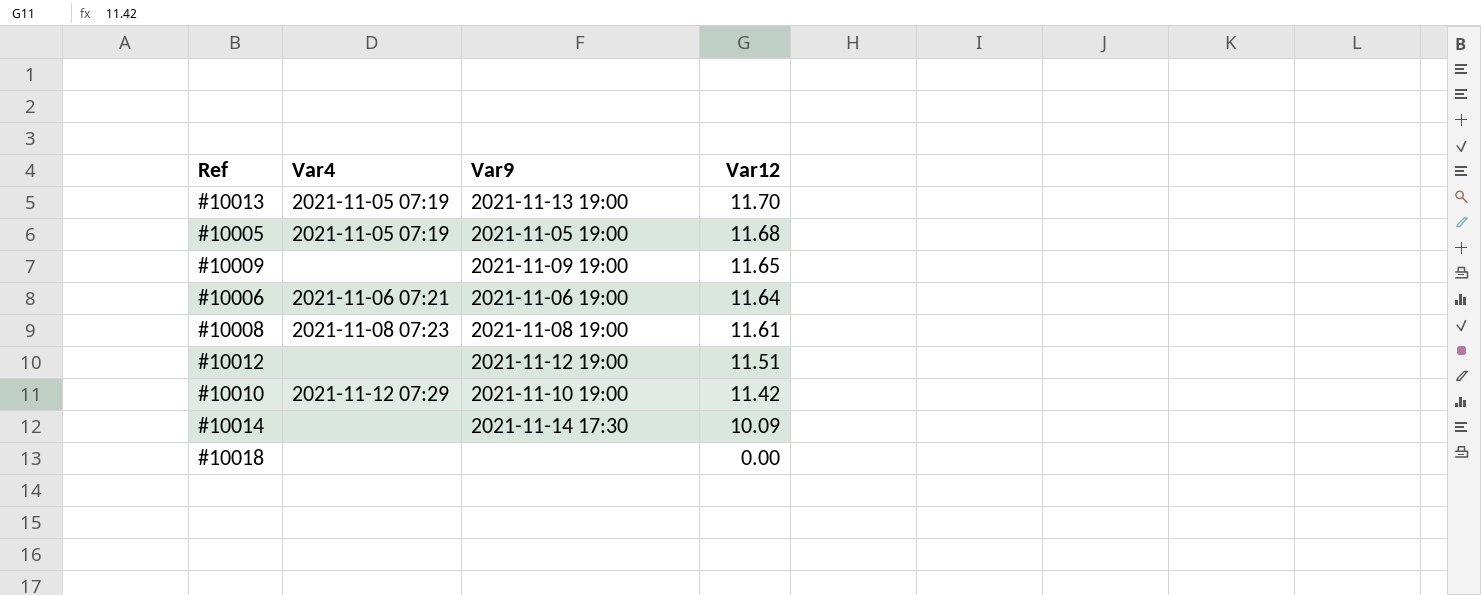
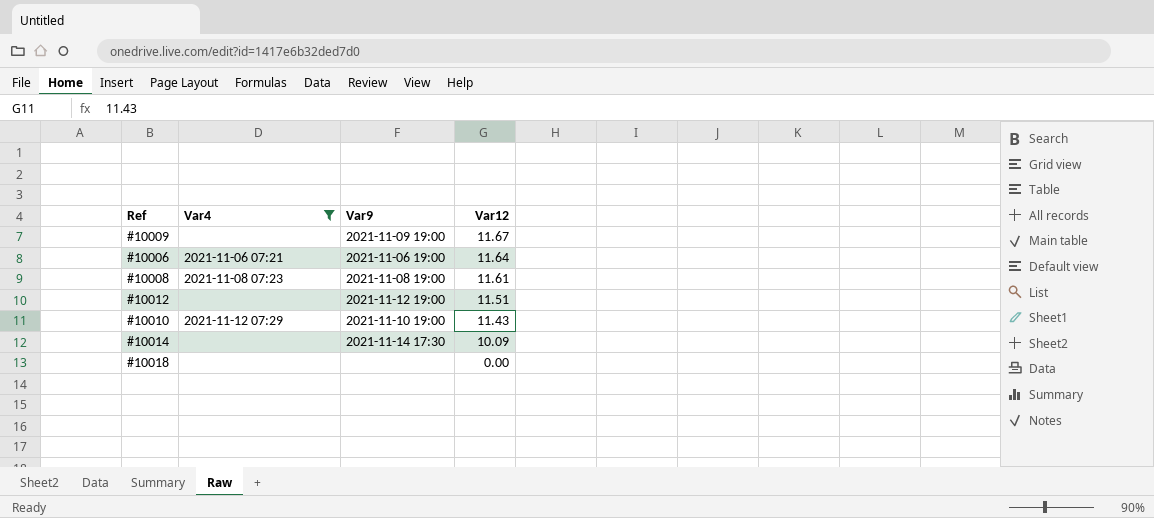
filter: none -> Var4 != 2021-11-05 07:19
#10009 | Var12: 11.65 -> 11.67
#10010 | Var12: 11.42 -> 11.43

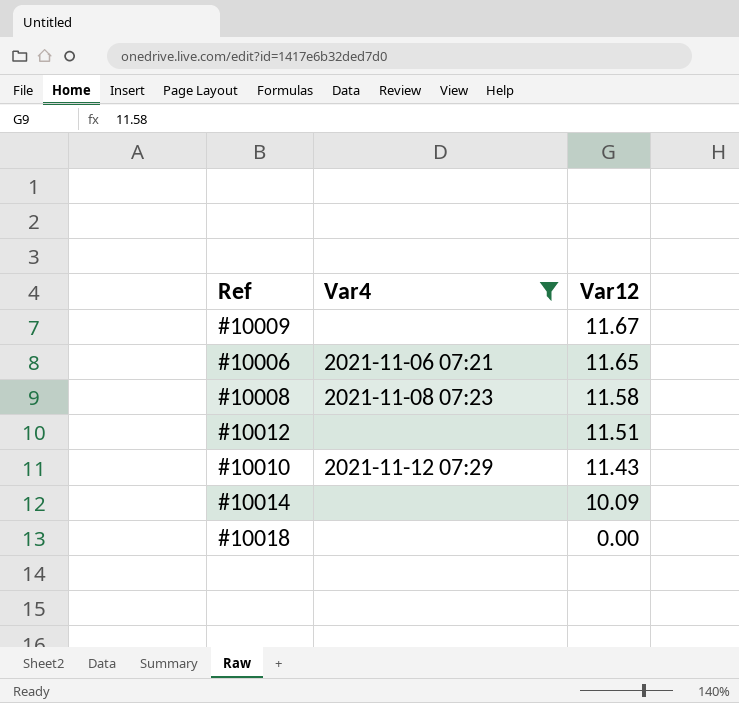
column Var9 | position: 3 -> none
#10006 | Var12: 11.64 -> 11.65
#10008 | Var12: 11.61 -> 11.58

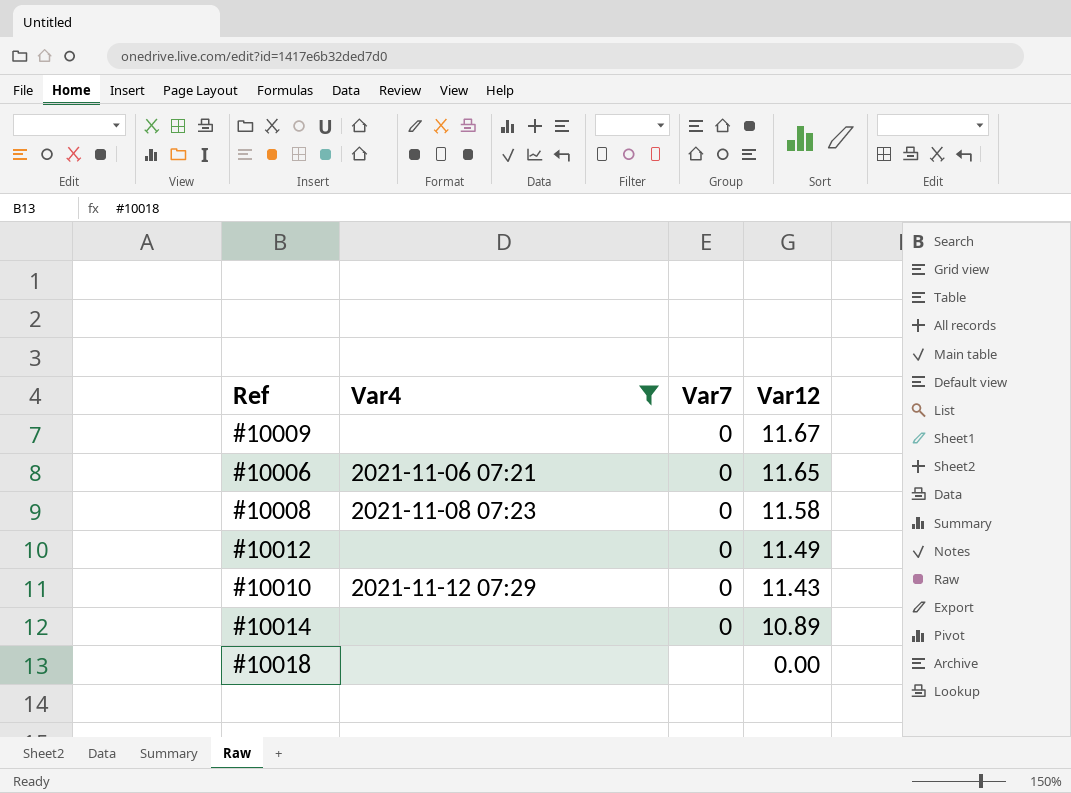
column Var7 | position: none -> 3
#10012 | Var12: 11.51 -> 11.49
#10014 | Var12: 10.09 -> 10.89

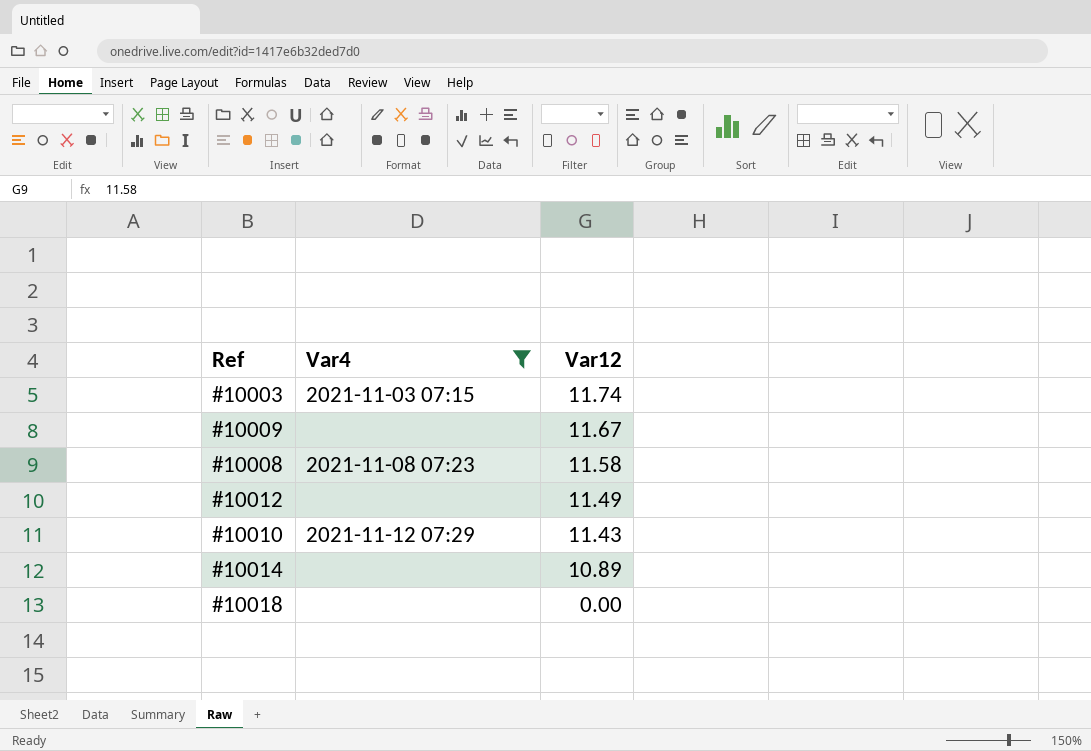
column Var7 | position: 3 -> none
row #10006: 2021-11-06 07:21 | 0 | 11.65 -> none
row #10003: none -> 2021-11-03 07:15 | 11.74

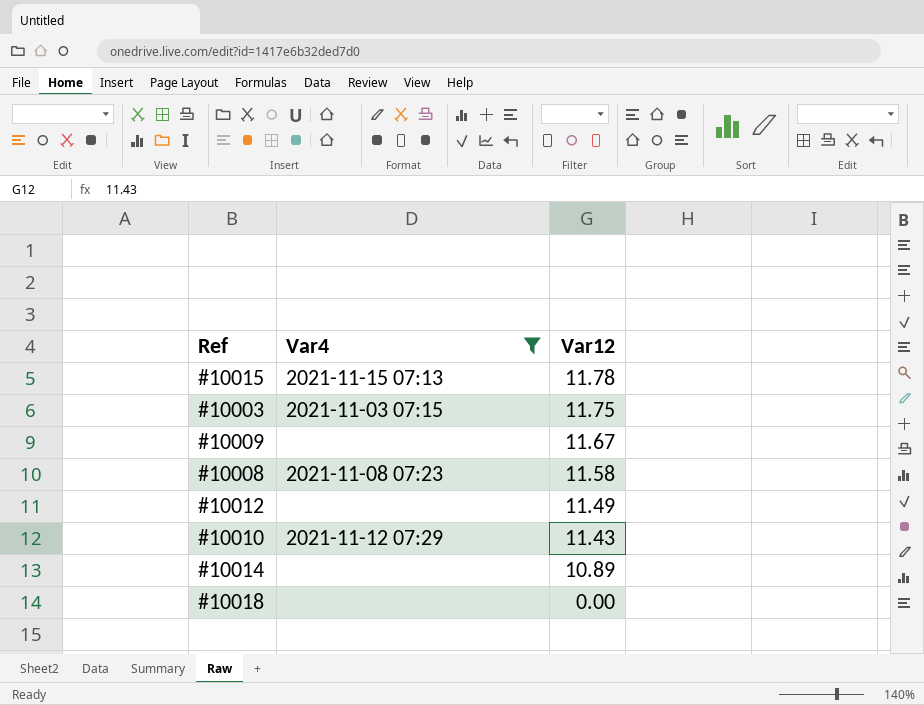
row #10015: none -> 2021-11-15 07:13 | 11.78
#10003 | Var12: 11.74 -> 11.75

